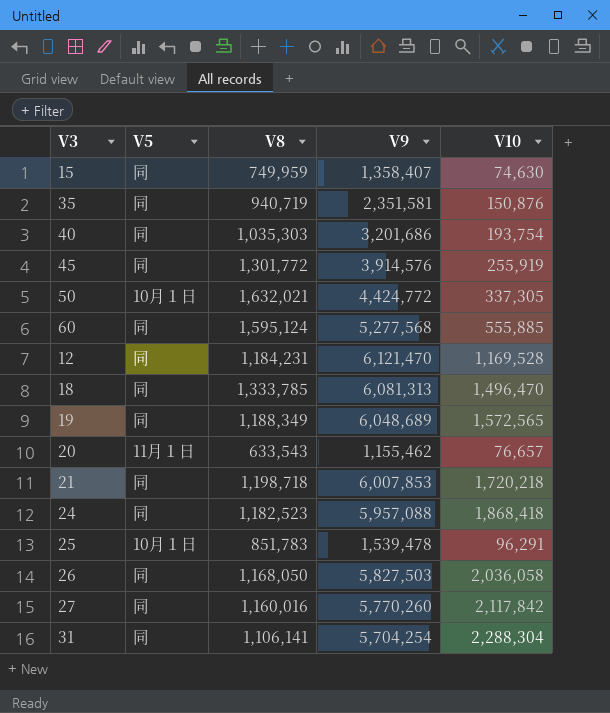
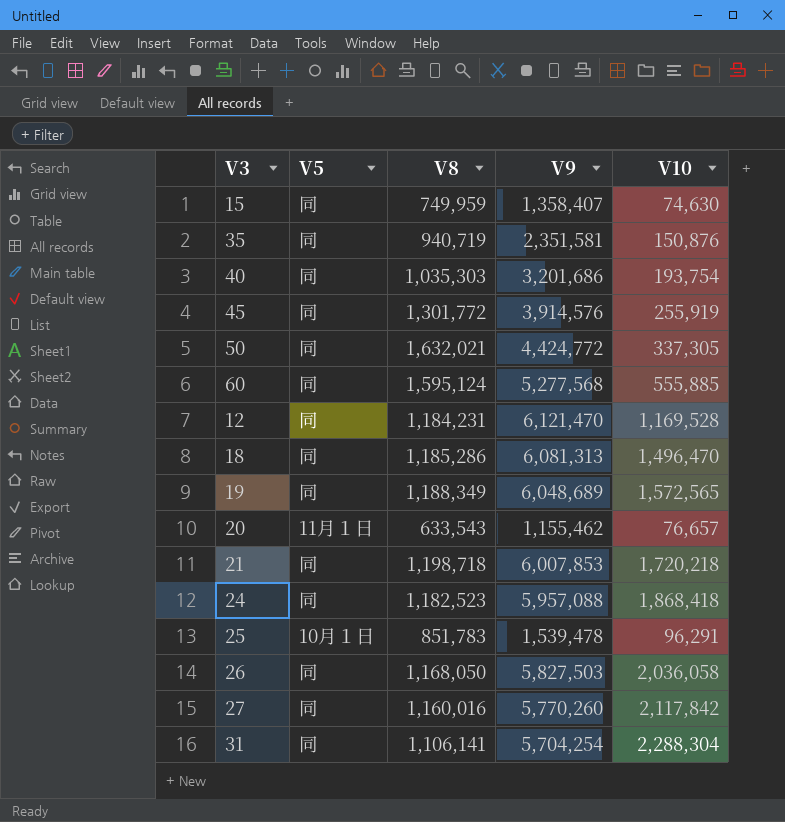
50 | V5: 10月１日 -> 同
18 | V8: 1,333,785 -> 1,185,286

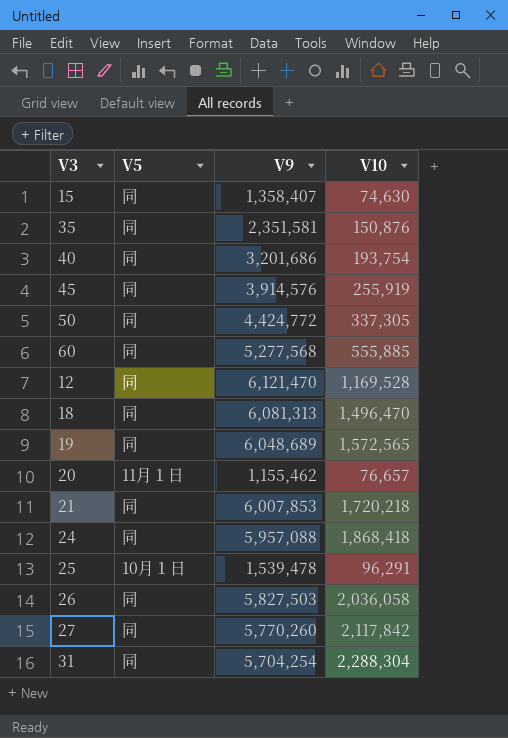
column V8 | position: 3 -> none

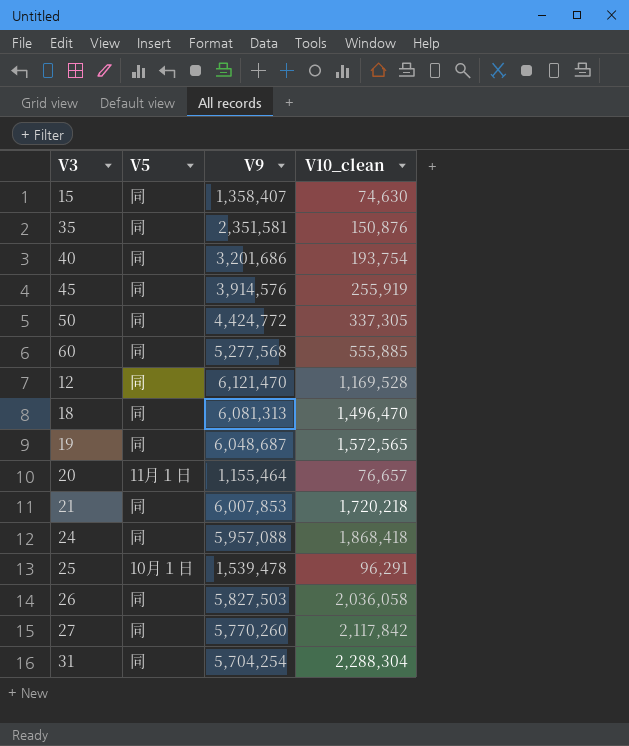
column name: V10 -> V10_clean
19 | V9: 6,048,689 -> 6,048,687
20 | V9: 1,155,462 -> 1,155,464

